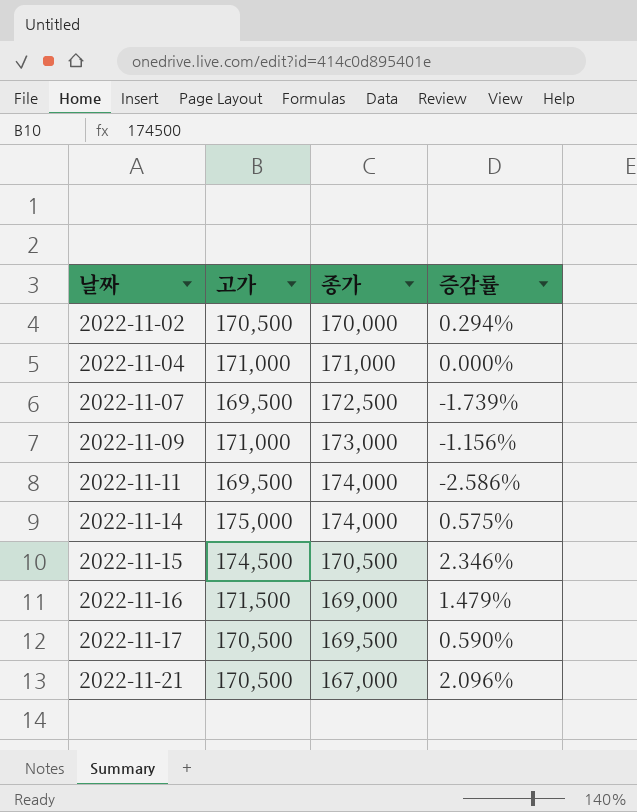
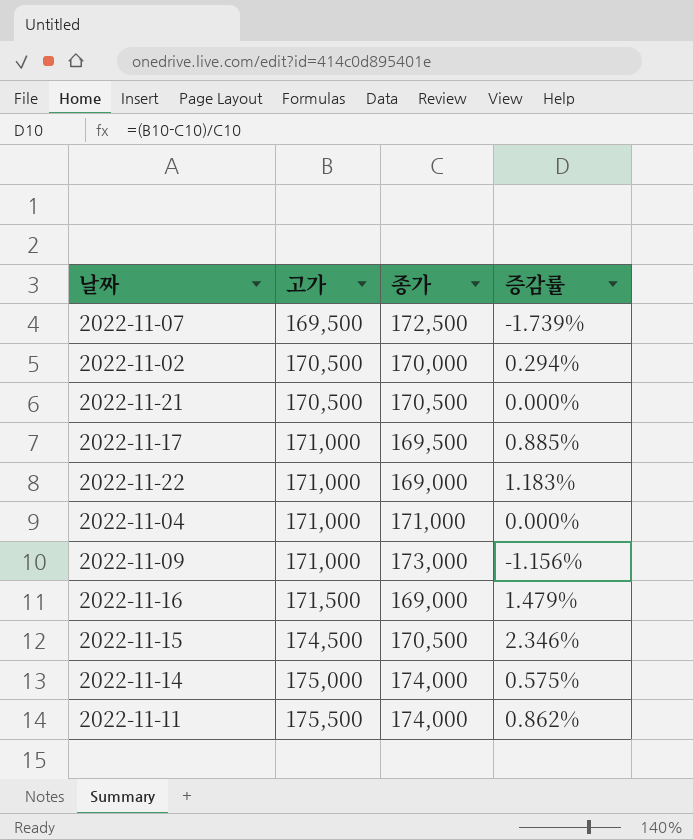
row order: 날짜 ascending -> 고가 ascending
2022-11-21 | 종가: 167,000 -> 170,500
2022-11-21 | 증감률: 2.096% -> 0.000%
2022-11-17 | 고가: 170,500 -> 171,000
2022-11-17 | 증감률: 0.590% -> 0.885%
row 2022-11-22: none -> 171,000 | 169,000 | 1.183%
2022-11-11 | 고가: 169,500 -> 175,500
2022-11-11 | 증감률: -2.586% -> 0.862%

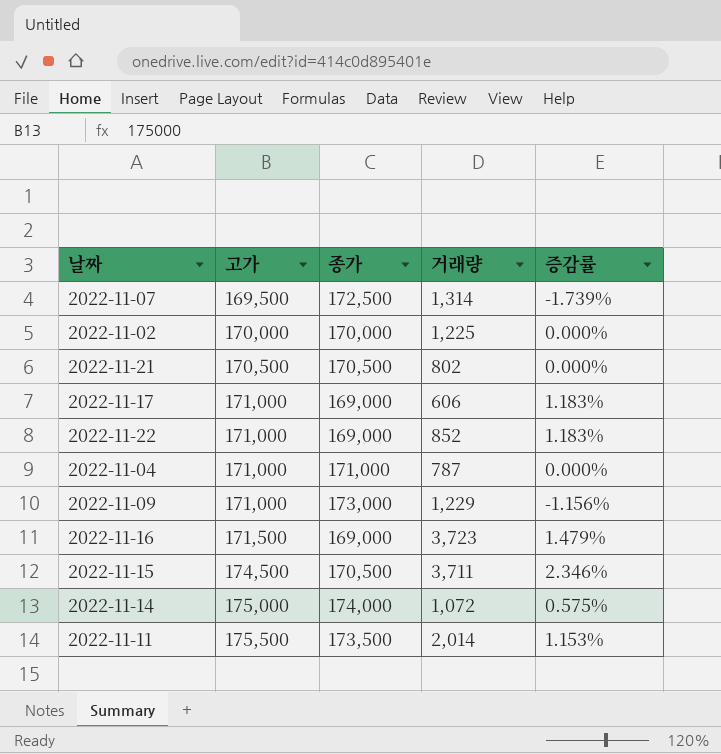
column 거래량 | position: none -> 4
2022-11-02 | 고가: 170,500 -> 170,000
2022-11-02 | 증감률: 0.294% -> 0.000%
2022-11-17 | 종가: 169,500 -> 169,000
2022-11-17 | 증감률: 0.885% -> 1.183%
2022-11-11 | 종가: 174,000 -> 173,500
2022-11-11 | 증감률: 0.862% -> 1.153%

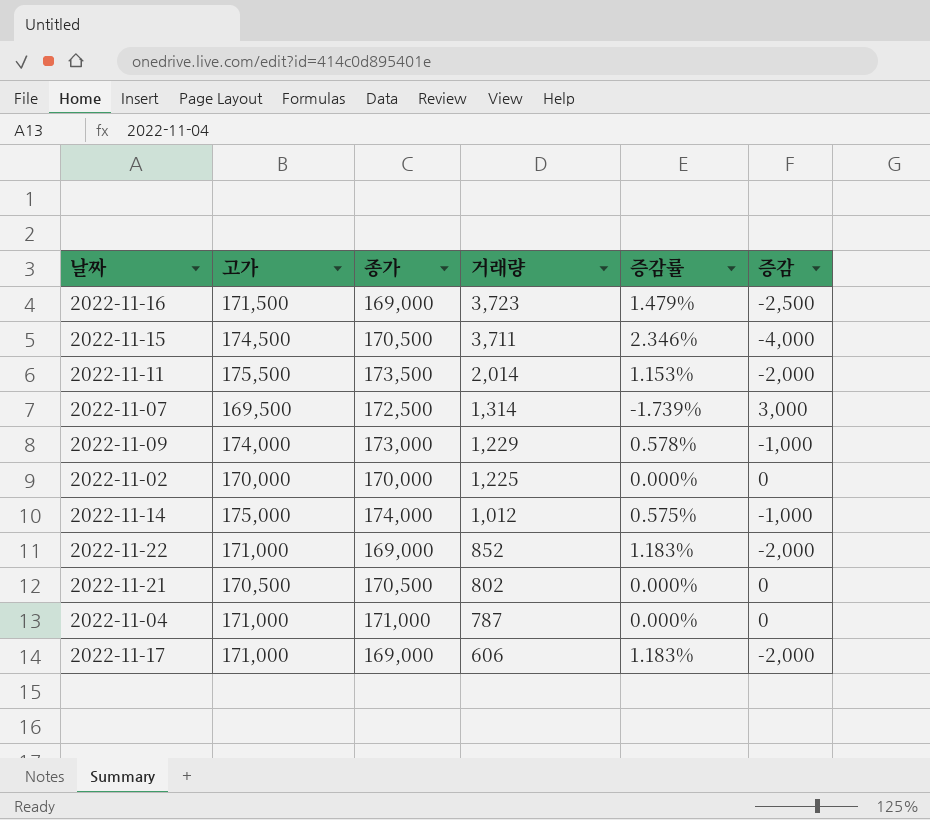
row order: 고가 ascending -> 거래량 descending
column 증감 | formula: none -> [종가] - [고가]
2022-11-09 | 고가: 171,000 -> 174,000
2022-11-09 | 증감률: -1.156% -> 0.578%
2022-11-14 | 거래량: 1,072 -> 1,012

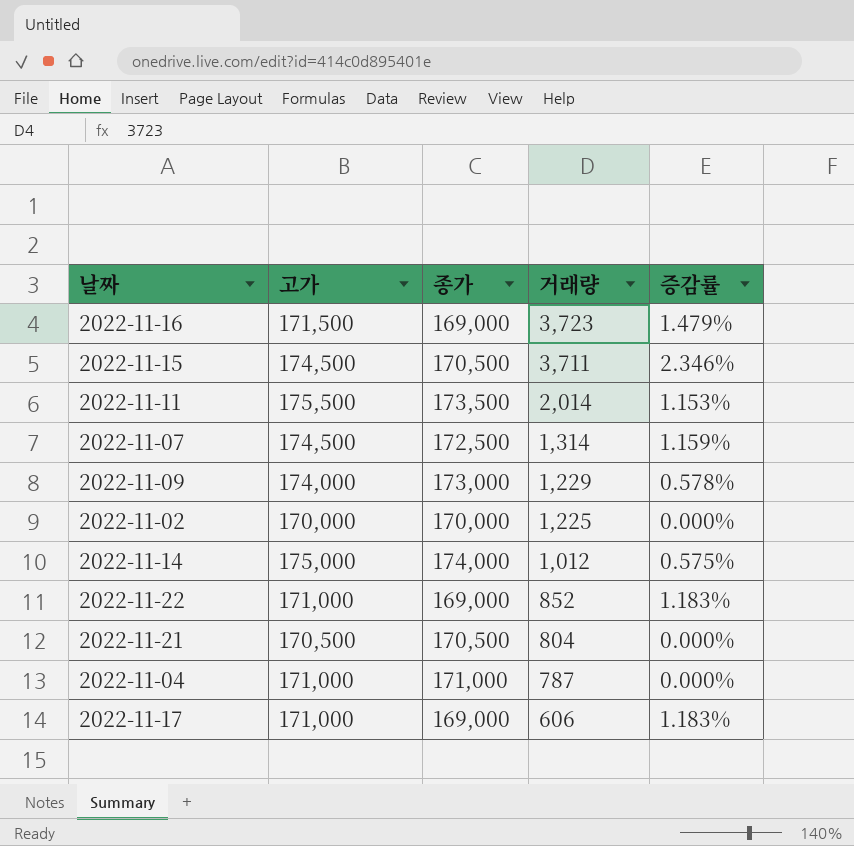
column 증감 | formula: [종가] - [고가] -> none
2022-11-07 | 고가: 169,500 -> 174,500
2022-11-07 | 증감률: -1.739% -> 1.159%
2022-11-21 | 거래량: 802 -> 804

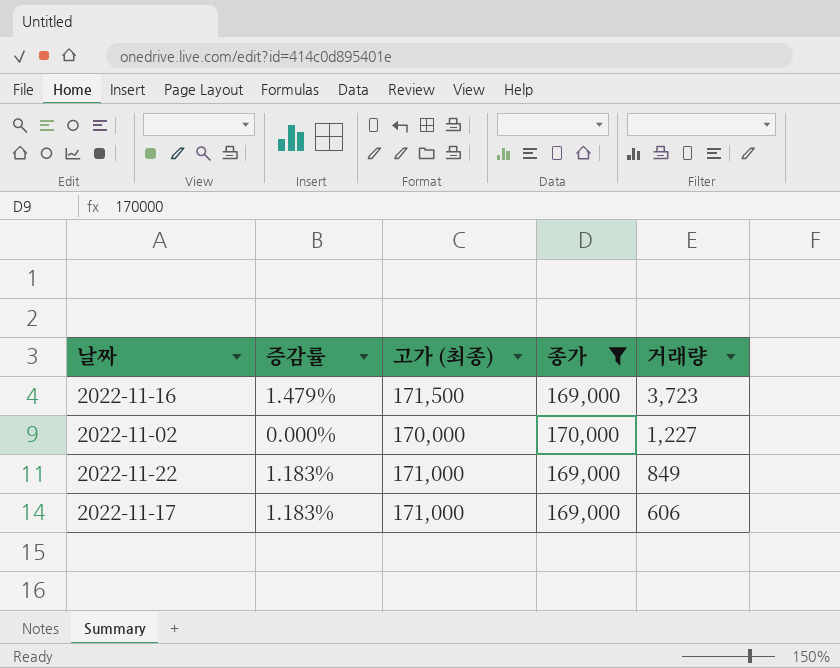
filter: none -> 종가 <= 170,000
column 증감률 | position: 5 -> 2
column name: 고가 -> 고가 (최종)
2022-11-02 | 거래량: 1,225 -> 1,227
2022-11-22 | 거래량: 852 -> 849

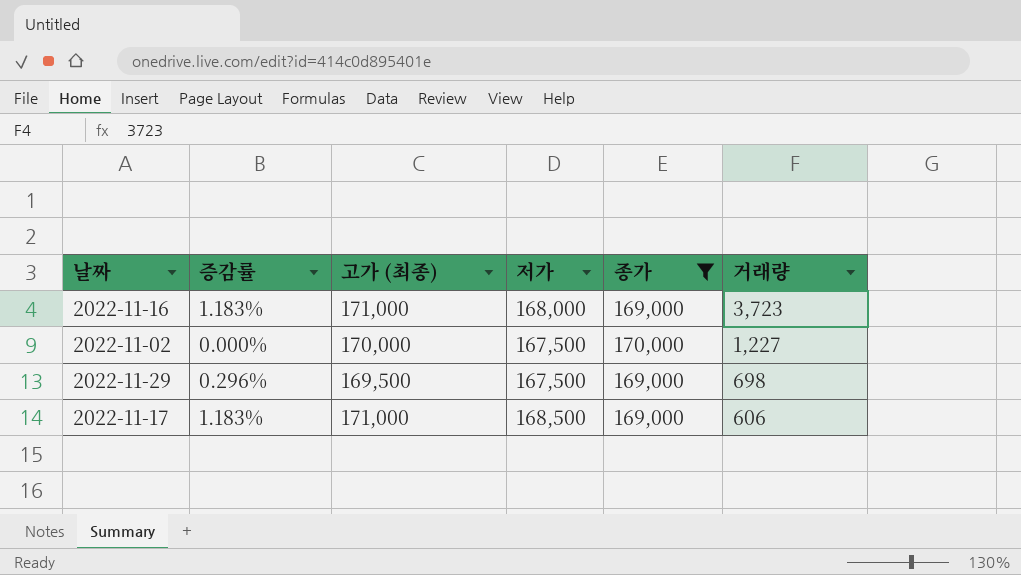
column 저가 | position: none -> 4
row 2022-11-22: 1.183% | 171,000 | 169,000 | 849 -> none
2022-11-16 | 증감률: 1.479% -> 1.183%
2022-11-16 | 고가 (최종): 171,500 -> 171,000
row 2022-11-29: none -> 0.296% | 169,500 | 167,500 | 169,000 | 698

